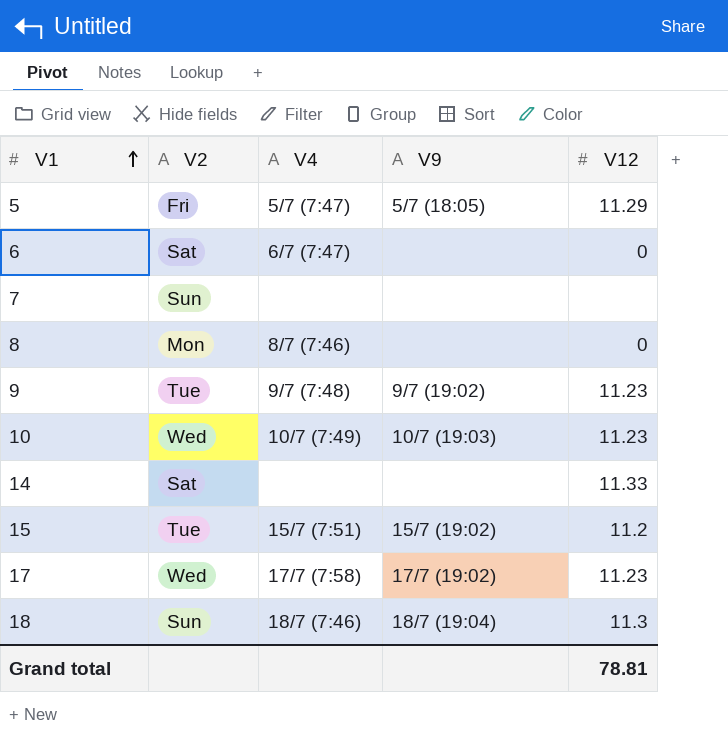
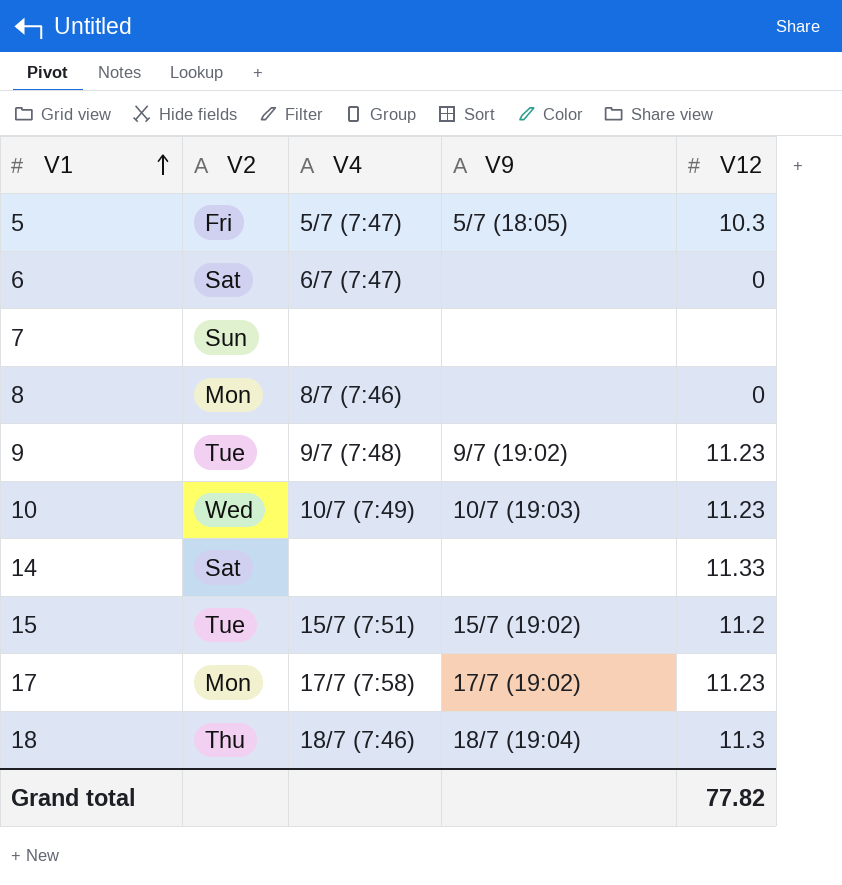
5 | V12: 11.29 -> 10.3
17 | V2: Wed -> Mon
18 | V2: Sun -> Thu
Grand total | V12: 78.81 -> 77.82

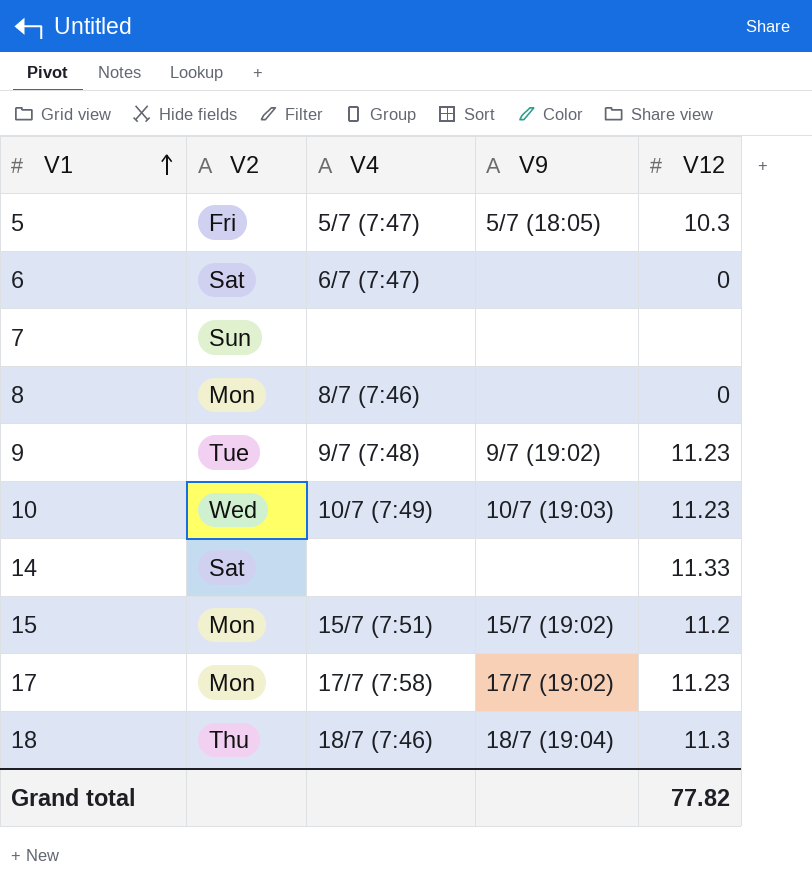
15 | V2: Tue -> Mon

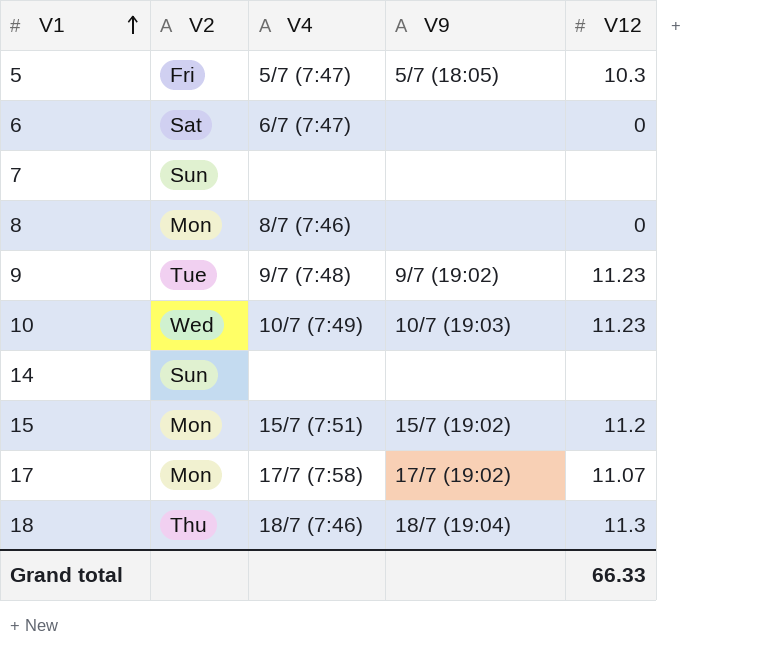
14 | V2: Sat -> Sun
14 | V12: 11.33 -> none
17 | V12: 11.23 -> 11.07
Grand total | V12: 77.82 -> 66.33

